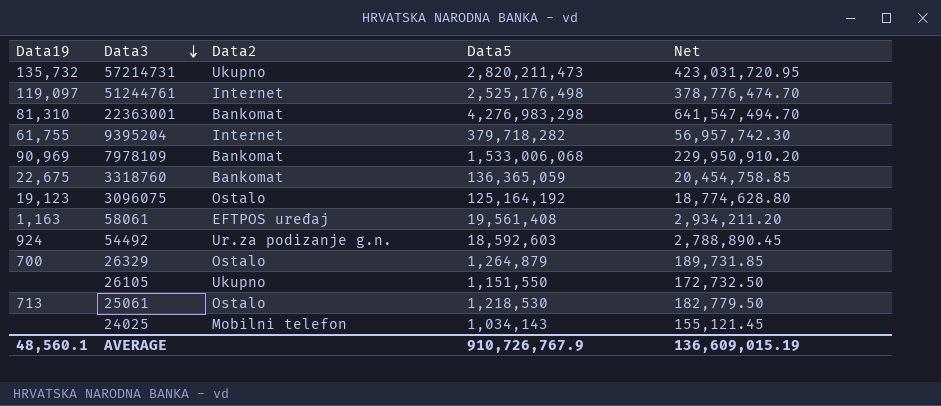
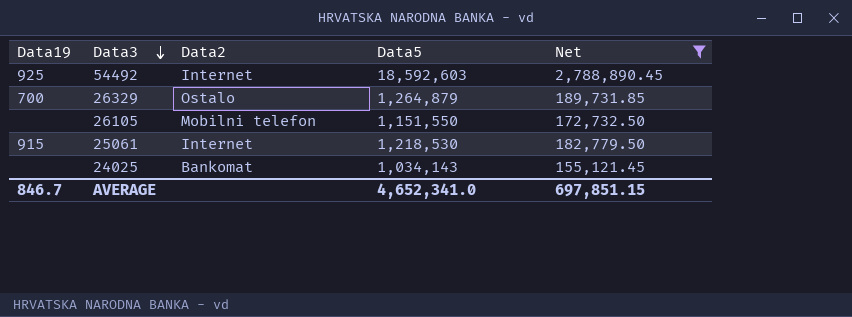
filter: none -> Net <= 2,788,890.45
54492 | Data19: 924 -> 925
54492 | Data2: Ur.za podizanje g.n. -> Internet
26105 | Data2: Ukupno -> Mobilni telefon
25061 | Data19: 713 -> 915
25061 | Data2: Ostalo -> Internet
24025 | Data2: Mobilni telefon -> Bankomat
AVERAGE | Data19: 48,560.1 -> 846.7
AVERAGE | Data5: 910,726,767.9 -> 4,652,341.0
AVERAGE | Net: 136,609,015.19 -> 697,851.15

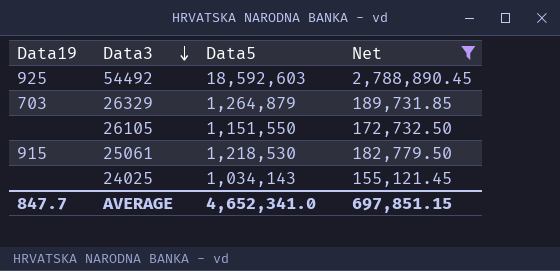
column Data2 | position: 3 -> none
26329 | Data19: 700 -> 703
AVERAGE | Data19: 846.7 -> 847.7

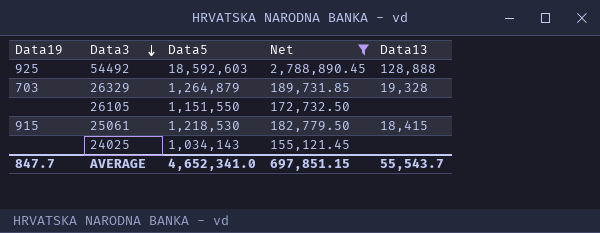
column Data13 | position: none -> 5

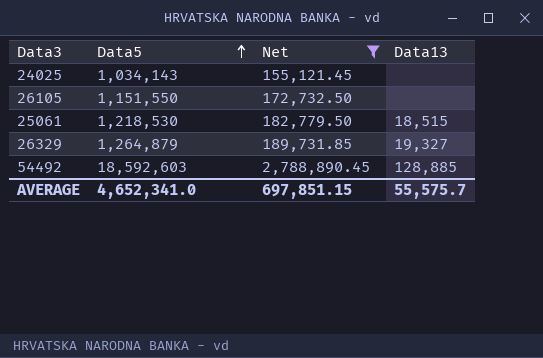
row order: Data3 descending -> Data5 ascending
column Data19 | position: 1 -> none
25061 | Data13: 18,415 -> 18,515
26329 | Data13: 19,328 -> 19,327
54492 | Data13: 128,888 -> 128,885
AVERAGE | Data13: 55,543.7 -> 55,575.7

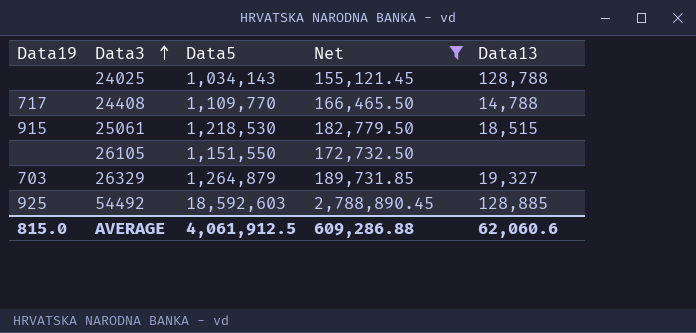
row order: Data5 ascending -> Data3 ascending
column Data19 | position: none -> 1
24025 | Data13: none -> 128,788
row 24408: none -> 717 | 1,109,770 | 166,465.50 | 14,788
AVERAGE | Data5: 4,652,341.0 -> 4,061,912.5
AVERAGE | Net: 697,851.15 -> 609,286.88
AVERAGE | Data13: 55,575.7 -> 62,060.6

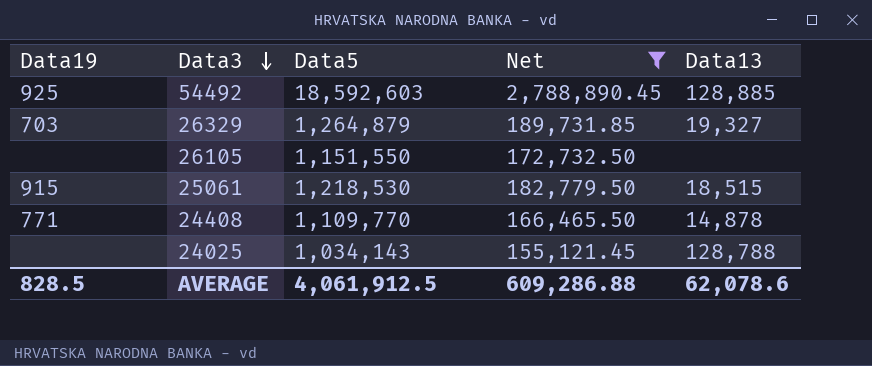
row order: Data3 ascending -> Data3 descending
24408 | Data19: 717 -> 771
24408 | Data13: 14,788 -> 14,878
AVERAGE | Data19: 815.0 -> 828.5
AVERAGE | Data13: 62,060.6 -> 62,078.6

